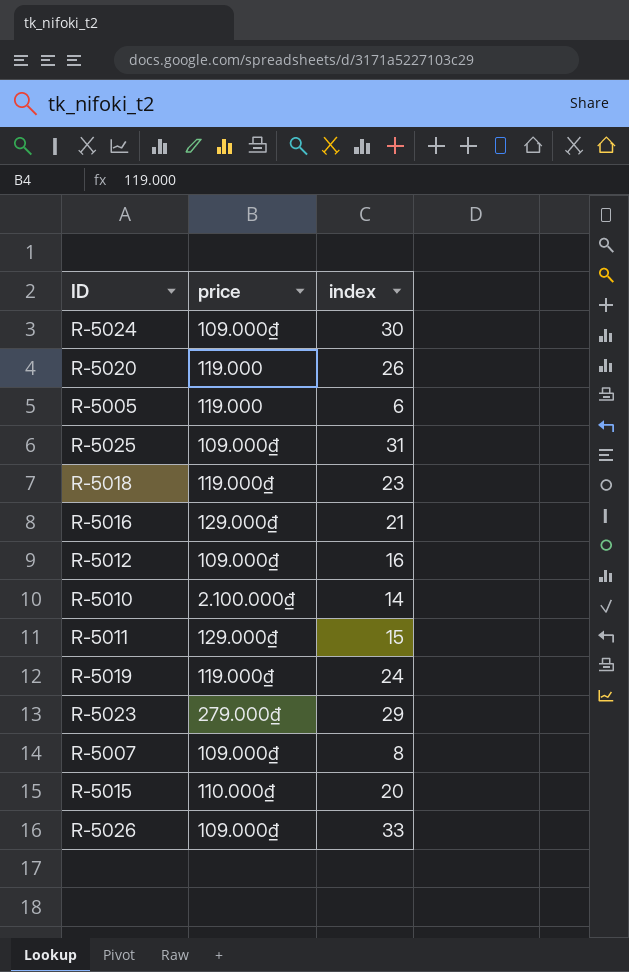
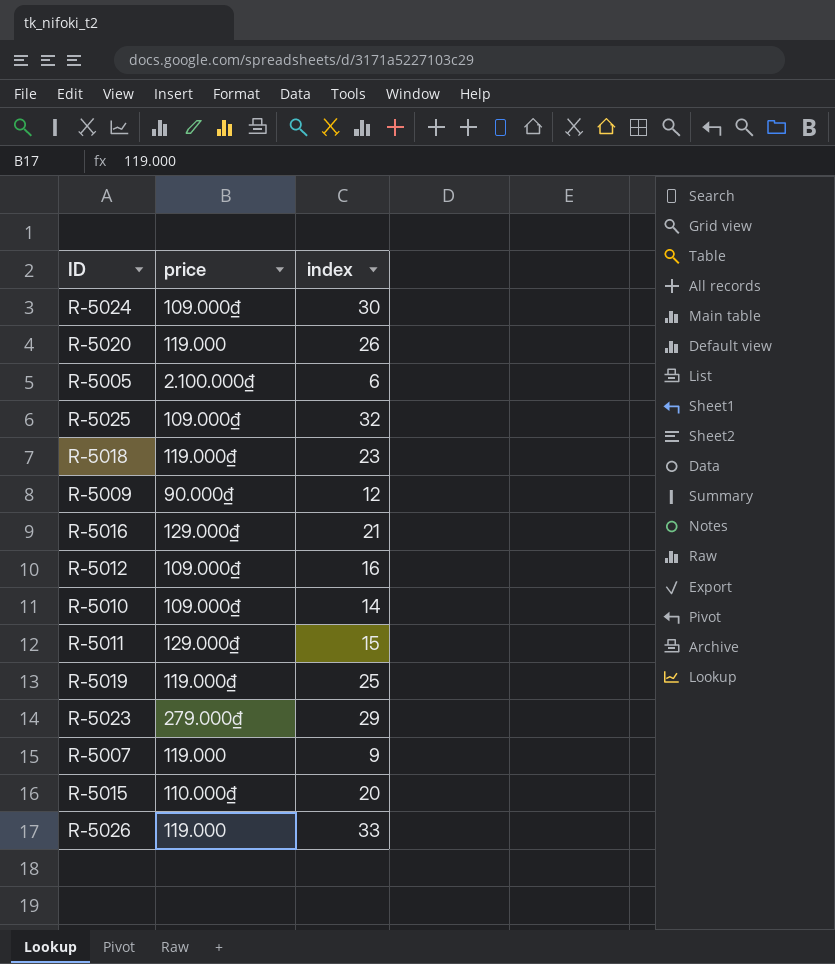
R-5005 | price: 119.000 -> 2.100.000₫
R-5025 | index: 31 -> 32
row R-5009: none -> 90.000₫ | 12
R-5010 | price: 2.100.000₫ -> 109.000₫
R-5019 | index: 24 -> 25
R-5007 | price: 109.000₫ -> 119.000
R-5007 | index: 8 -> 9
R-5026 | price: 109.000₫ -> 119.000

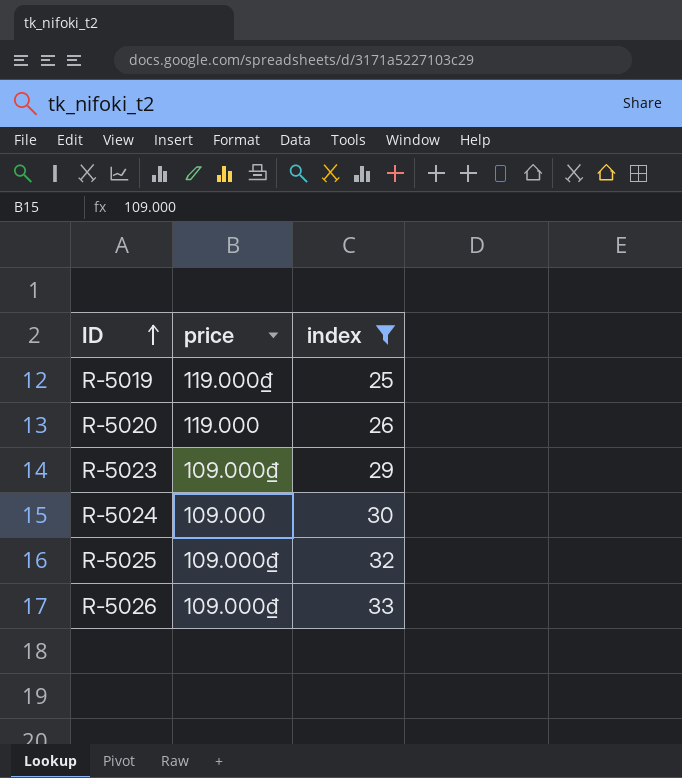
filter: none -> index >= 25
row order: none -> ID ascending
R-5023 | price: 279.000₫ -> 109.000₫
R-5024 | price: 109.000₫ -> 109.000
R-5026 | price: 119.000 -> 109.000₫

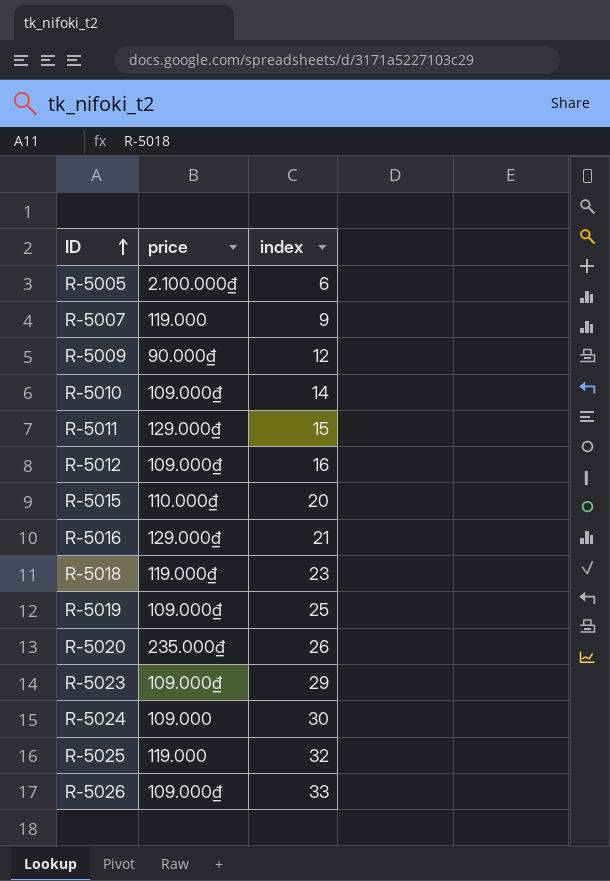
filter: index >= 25 -> none
R-5019 | price: 119.000₫ -> 109.000₫
R-5020 | price: 119.000 -> 235.000₫
R-5025 | price: 109.000₫ -> 119.000

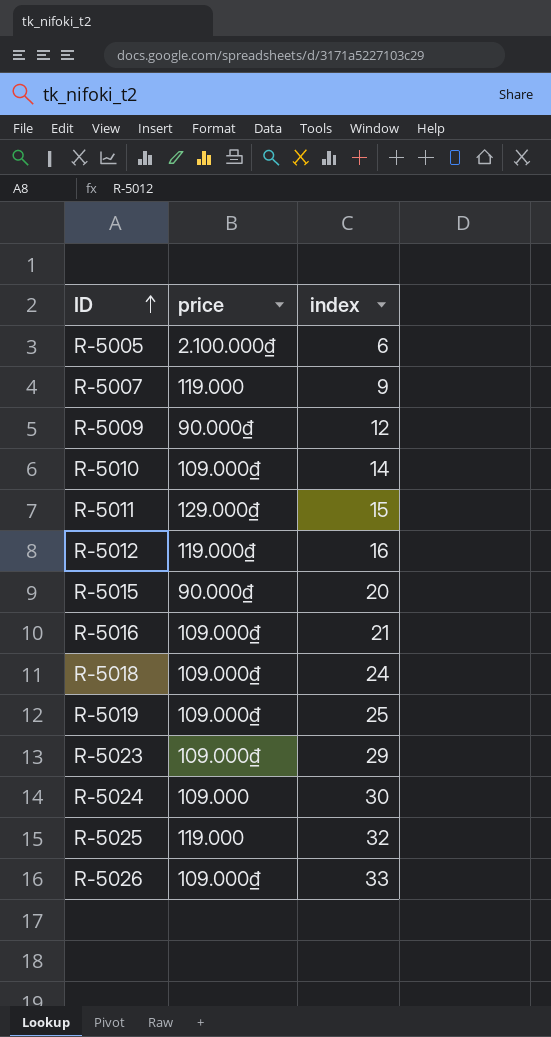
row R-5020: 235.000₫ | 26 -> none
R-5012 | price: 109.000₫ -> 119.000₫
R-5015 | price: 110.000₫ -> 90.000₫
R-5016 | price: 129.000₫ -> 109.000₫
R-5018 | price: 119.000₫ -> 109.000₫
R-5018 | index: 23 -> 24

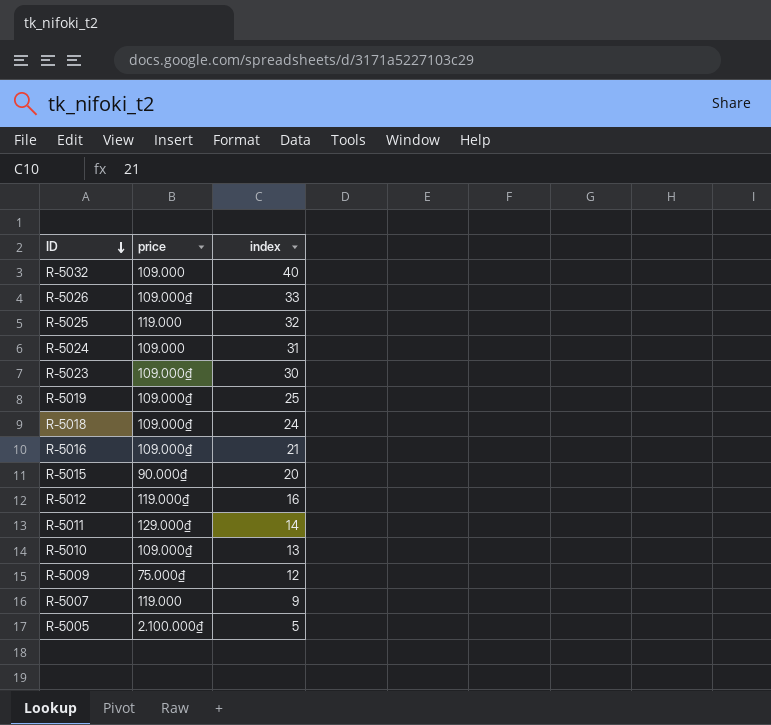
row order: ID ascending -> ID descending
row R-5032: none -> 109.000 | 40
R-5024 | index: 30 -> 31
R-5023 | index: 29 -> 30
R-5011 | index: 15 -> 14
R-5010 | index: 14 -> 13
R-5009 | price: 90.000₫ -> 75.000₫
R-5005 | index: 6 -> 5

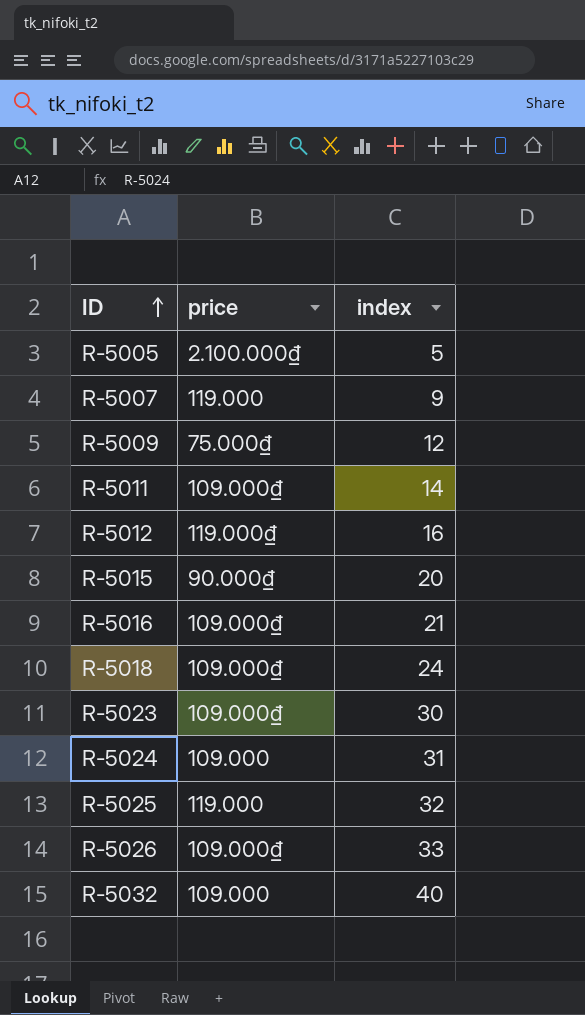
row order: ID descending -> ID ascending
row R-5019: 109.000₫ | 25 -> none
row R-5010: 109.000₫ | 13 -> none
R-5011 | price: 129.000₫ -> 109.000₫

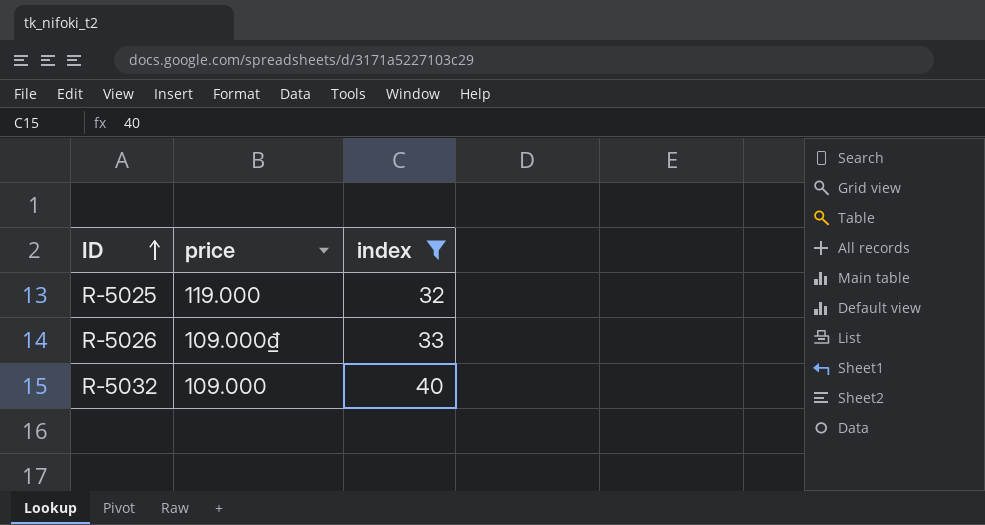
filter: none -> index >= 32

